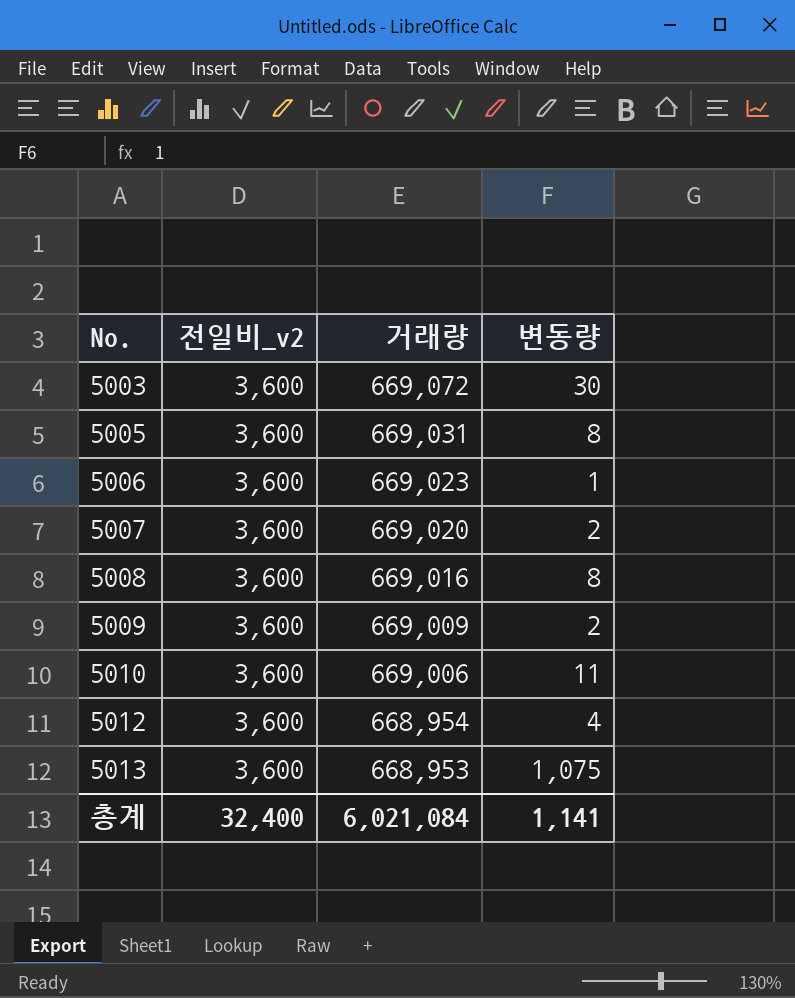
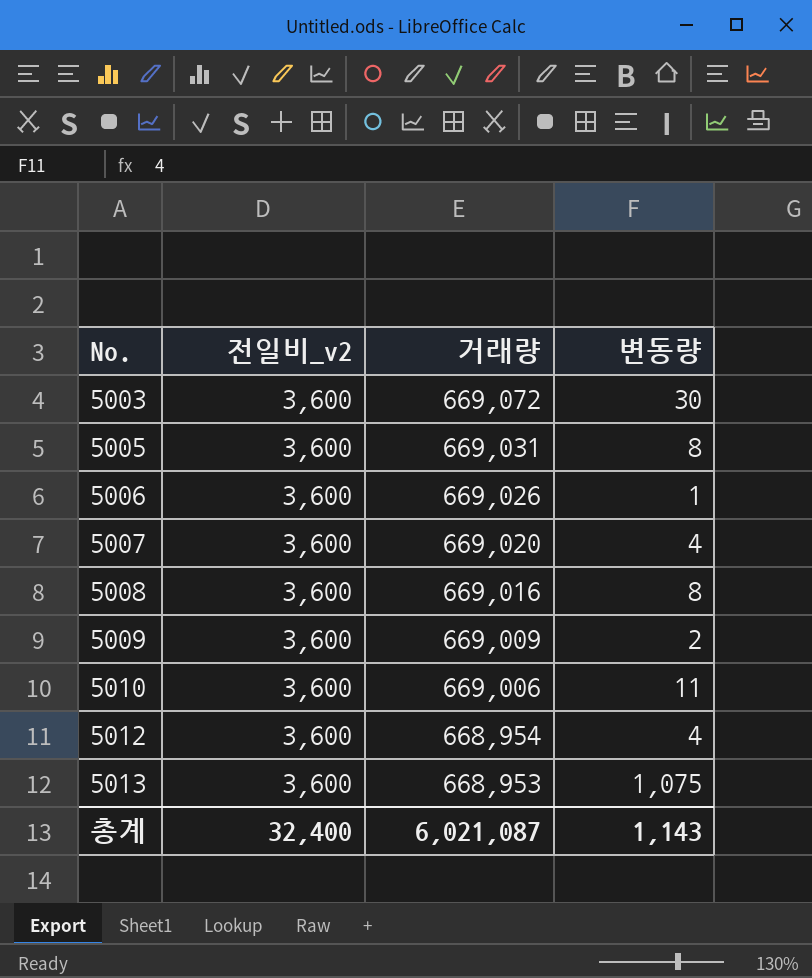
5006 | 거래량: 669,023 -> 669,026
5007 | 변동량: 2 -> 4
총계 | 거래량: 6,021,084 -> 6,021,087
총계 | 변동량: 1,141 -> 1,143

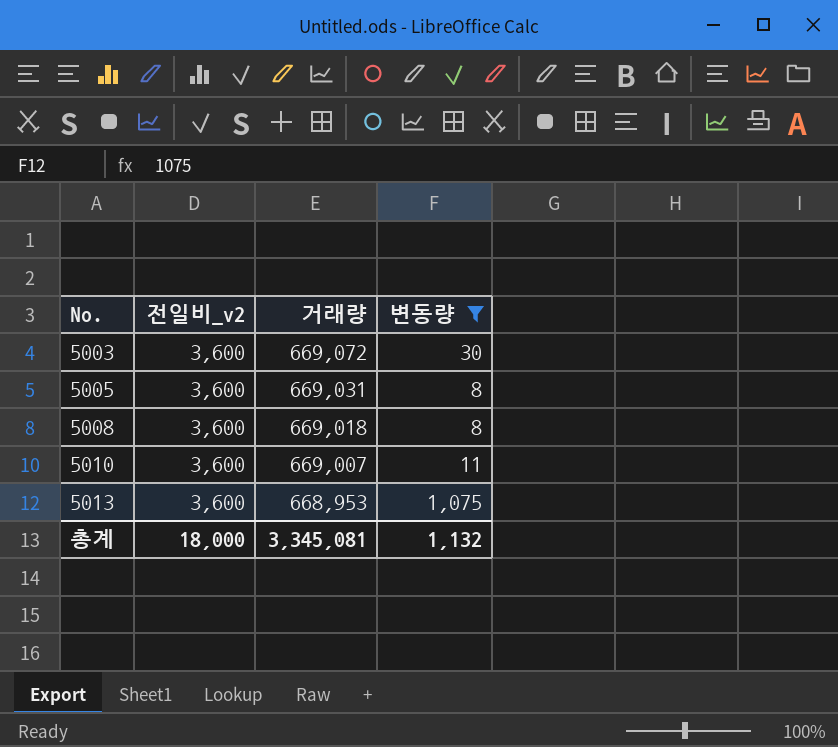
filter: none -> 변동량 >= 8
5008 | 거래량: 669,016 -> 669,018
5010 | 거래량: 669,006 -> 669,007
총계 | 전일비_v2: 32,400 -> 18,000
총계 | 거래량: 6,021,087 -> 3,345,081
총계 | 변동량: 1,143 -> 1,132

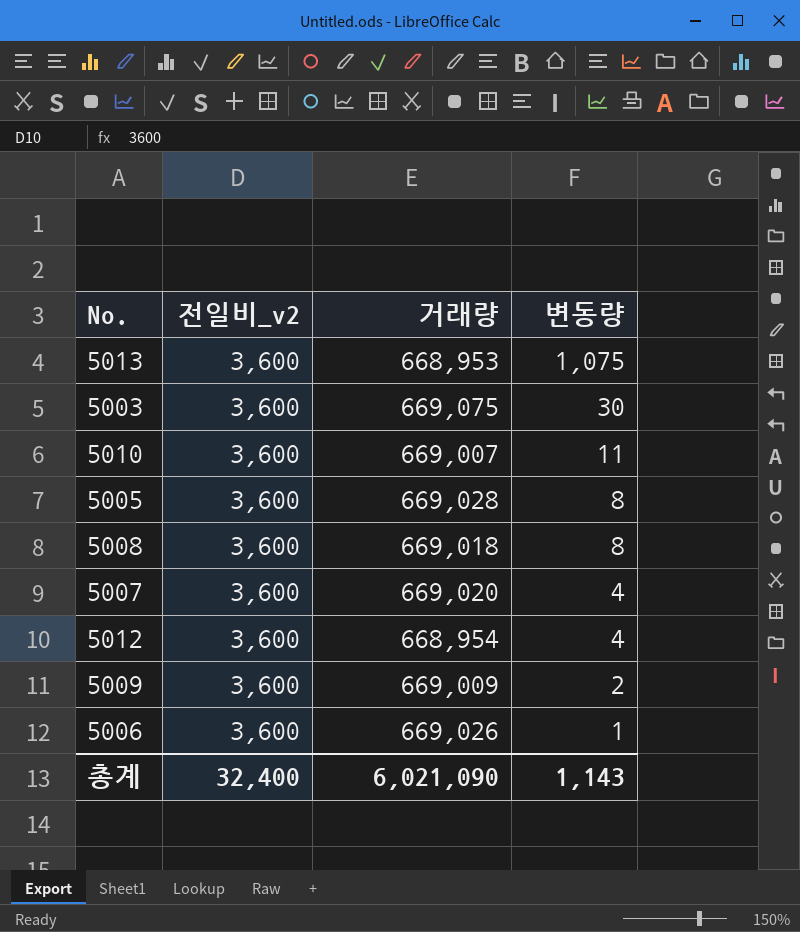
filter: 변동량 >= 8 -> none
row order: No. ascending -> 변동량 descending
5003 | 거래량: 669,072 -> 669,075
5005 | 거래량: 669,031 -> 669,028
총계 | 전일비_v2: 18,000 -> 32,400
총계 | 거래량: 3,345,081 -> 6,021,090
총계 | 변동량: 1,132 -> 1,143

